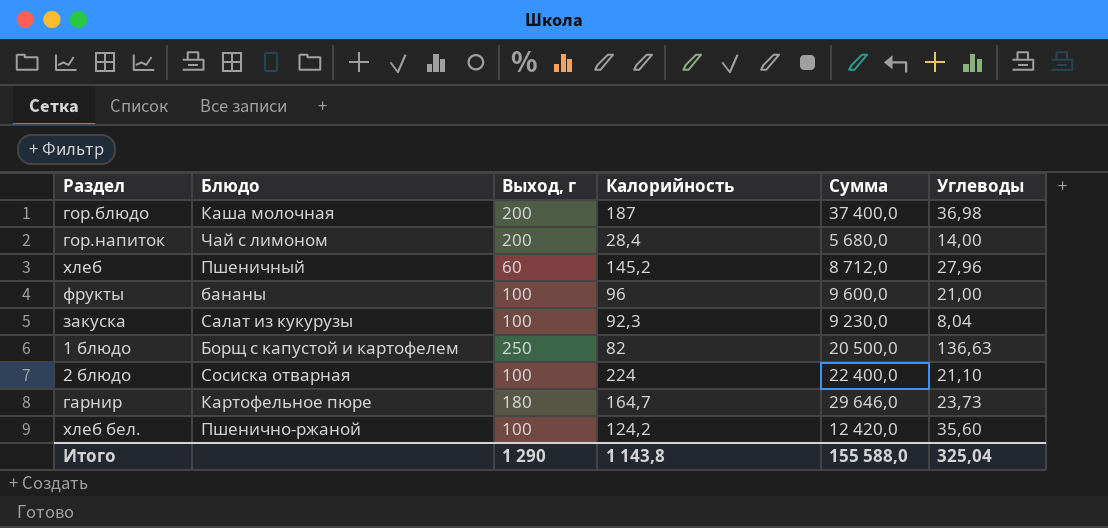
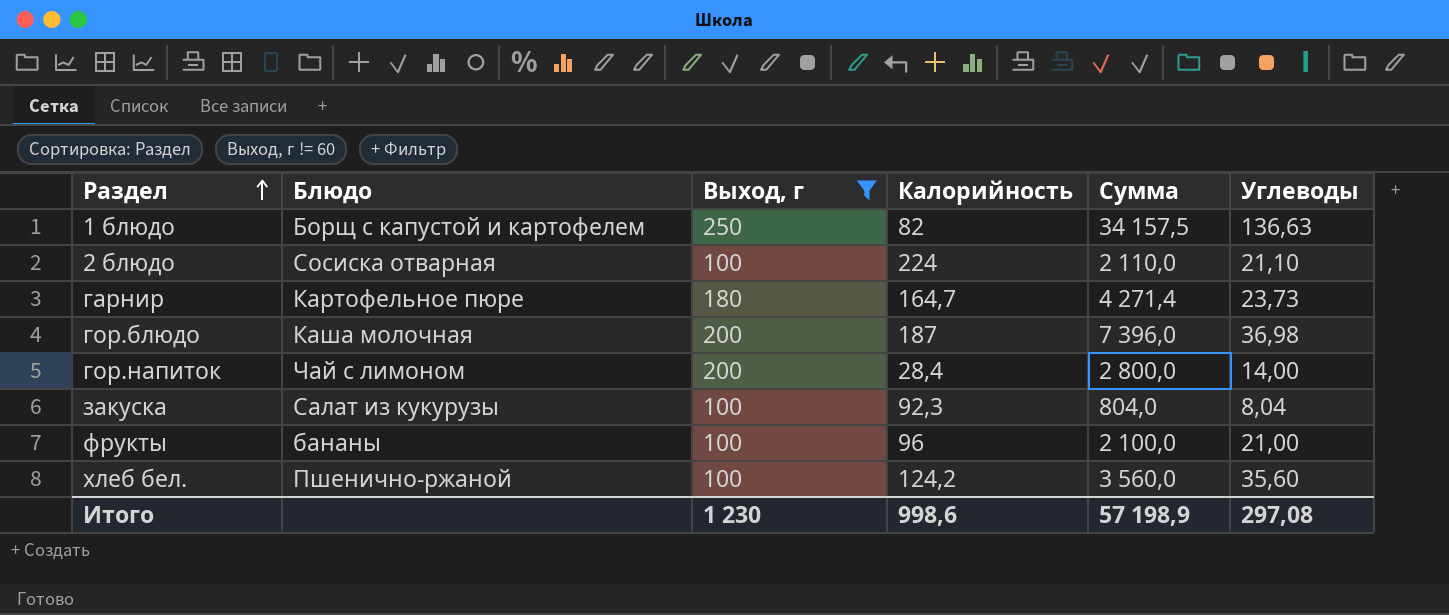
filter: none -> Выход, г != 60
row order: none -> Раздел ascending
column Сумма | formula: [Выход, г] * [Калорийность] -> [Выход, г] * [Углеводы]
Итого | Выход, г: 1 290 -> 1 230
Итого | Калорийность: 1 143,8 -> 998,6
Итого | Сумма: 155 588,0 -> 57 198,9
Итого | Углеводы: 325,04 -> 297,08

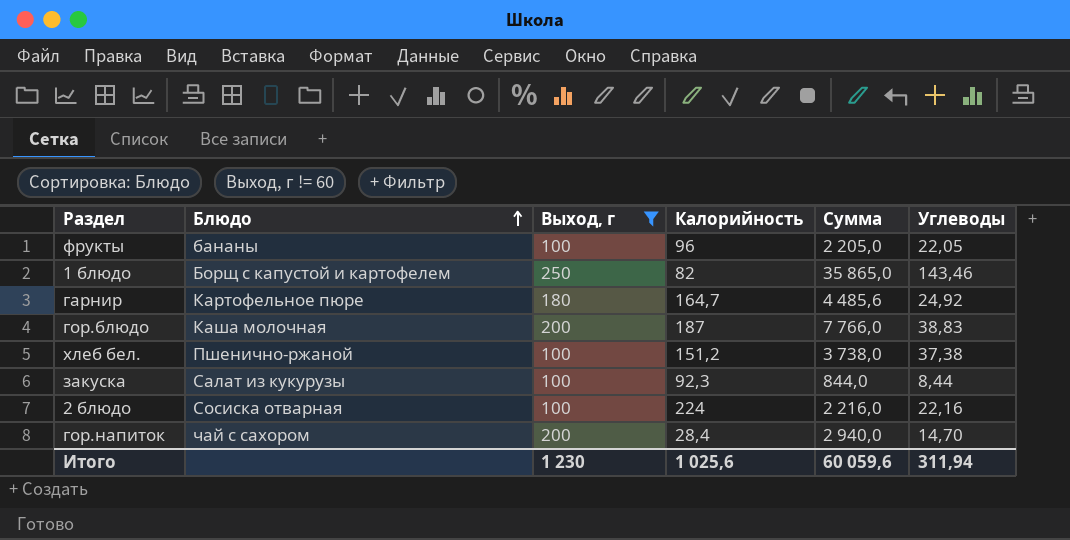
row order: Раздел ascending -> Блюдо ascending
фрукты | Сумма: 2 100,0 -> 2 205,0
фрукты | Углеводы: 21,00 -> 22,05
1 блюдо | Сумма: 34 157,5 -> 35 865,0
1 блюдо | Углеводы: 136,63 -> 143,46
гарнир | Сумма: 4 271,4 -> 4 485,6
гарнир | Углеводы: 23,73 -> 24,92
гор.блюдо | Сумма: 7 396,0 -> 7 766,0
гор.блюдо | Углеводы: 36,98 -> 38,83
хлеб бел. | Калорийность: 124,2 -> 151,2
хлеб бел. | Сумма: 3 560,0 -> 3 738,0
хлеб бел. | Углеводы: 35,60 -> 37,38
закуска | Сумма: 804,0 -> 844,0
закуска | Углеводы: 8,04 -> 8,44
2 блюдо | Сумма: 2 110,0 -> 2 216,0
2 блюдо | Углеводы: 21,10 -> 22,16
гор.напиток | Блюдо: Чай с лимоном -> чай с сахором
гор.напиток | Сумма: 2 800,0 -> 2 940,0
гор.напиток | Углеводы: 14,00 -> 14,70
Итого | Калорийность: 998,6 -> 1 025,6
Итого | Сумма: 57 198,9 -> 60 059,6
Итого | Углеводы: 297,08 -> 311,94

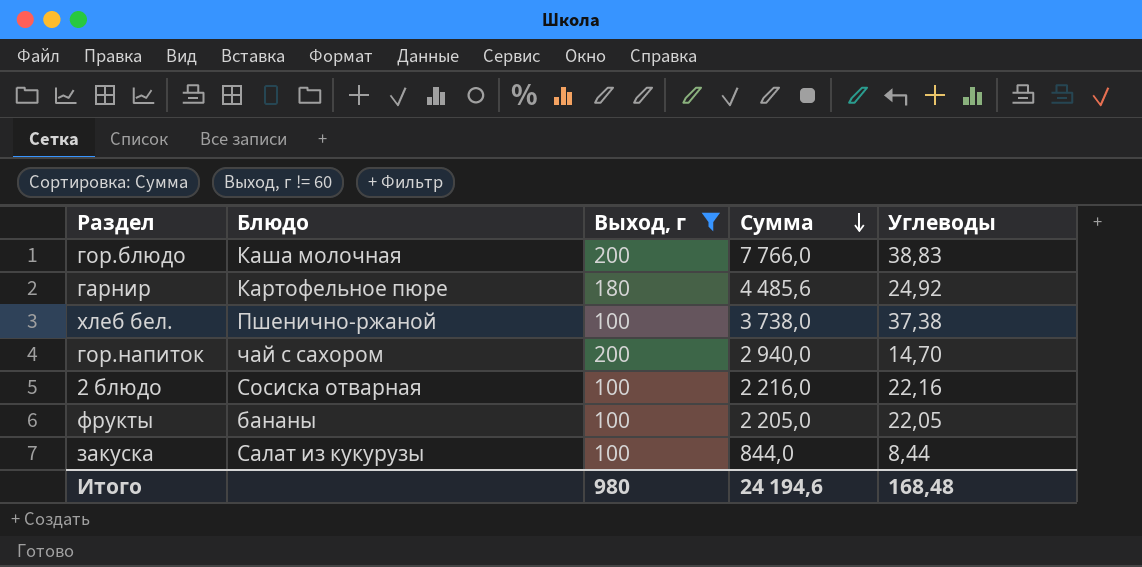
row order: Блюдо ascending -> Сумма descending
column Калорийность | position: 4 -> none
row 1 блюдо: Борщ с капустой и картофелем | 250 | 82 | 35 865,0 | 143,46 -> none
Итого | Выход, г: 1 230 -> 980
Итого | Сумма: 60 059,6 -> 24 194,6
Итого | Углеводы: 311,94 -> 168,48

